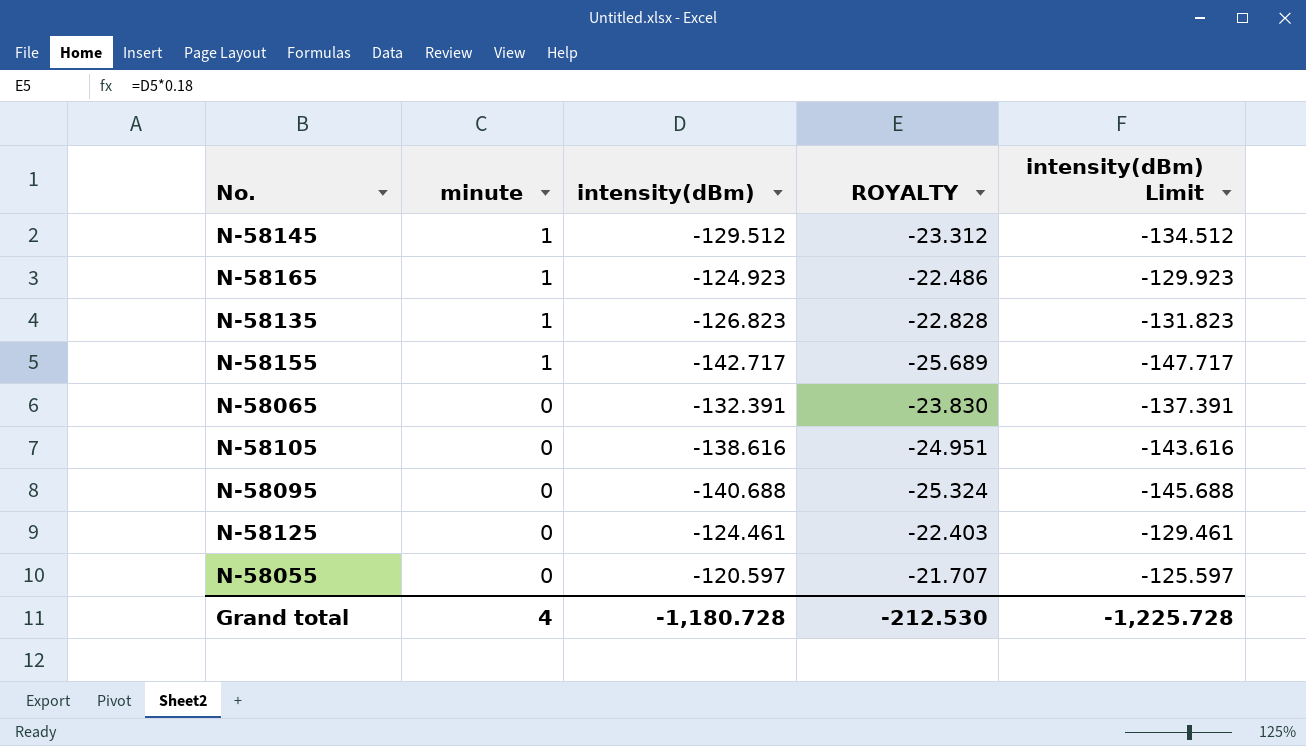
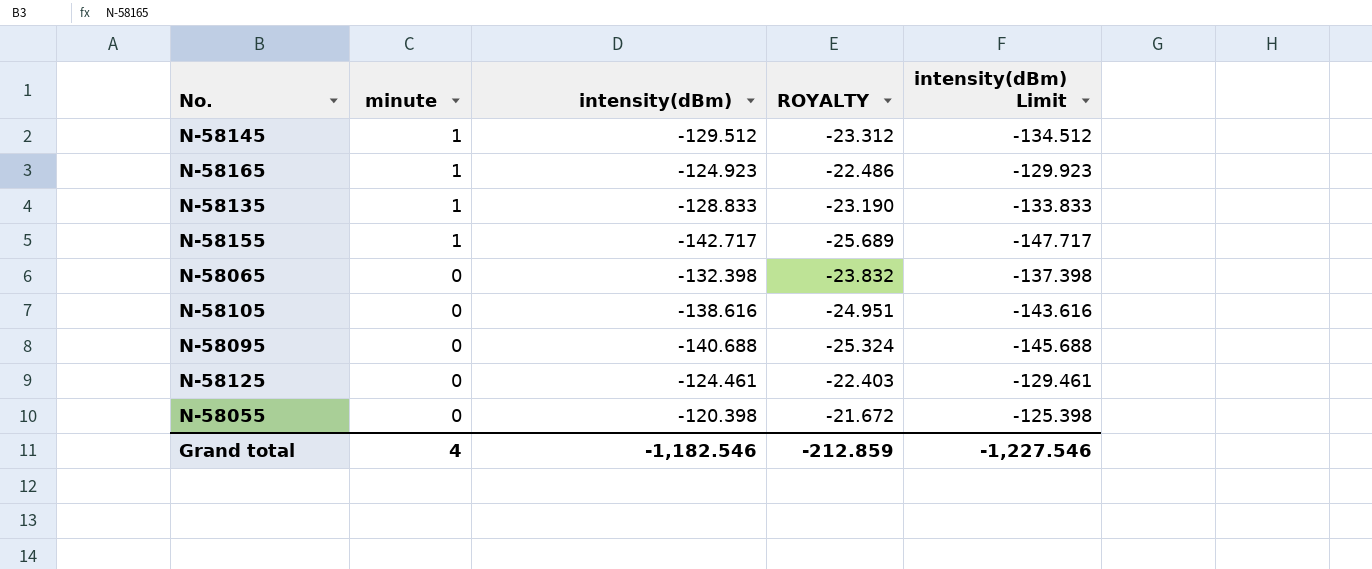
N-58135 | intensity(dBm): -126.823 -> -128.833
N-58135 | ROYALTY: -22.828 -> -23.190
N-58135 | intensity(dBm) Limit: -131.823 -> -133.833
N-58065 | intensity(dBm): -132.391 -> -132.398
N-58065 | ROYALTY: -23.830 -> -23.832
N-58065 | intensity(dBm) Limit: -137.391 -> -137.398
N-58055 | intensity(dBm): -120.597 -> -120.398
N-58055 | ROYALTY: -21.707 -> -21.672
N-58055 | intensity(dBm) Limit: -125.597 -> -125.398
Grand total | intensity(dBm): -1,180.728 -> -1,182.546
Grand total | ROYALTY: -212.530 -> -212.859
Grand total | intensity(dBm) Limit: -1,225.728 -> -1,227.546

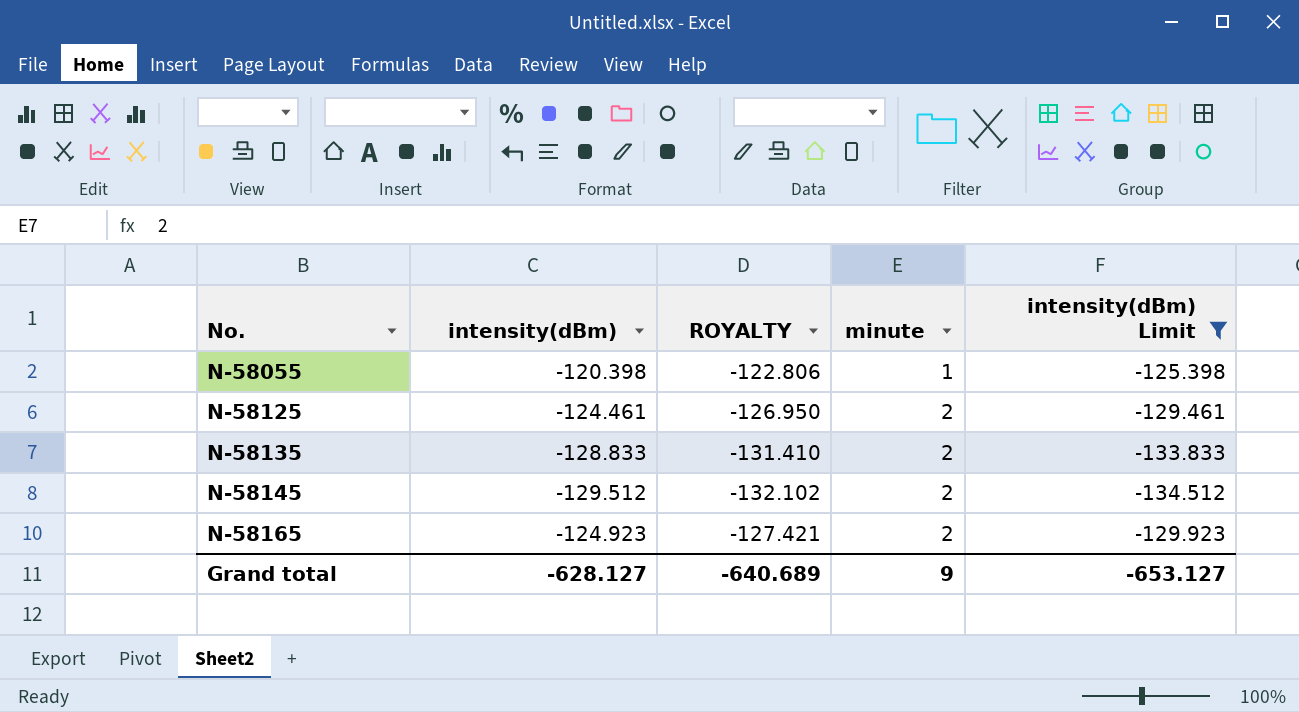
filter: none -> intensity(dBm) Limit >= -134.512
row order: minute descending -> No. ascending
column ROYALTY | formula: [intensity(dBm)] * 0.18 -> [intensity(dBm)] * 1.02
column minute | position: 2 -> 4
N-58055 | minute: 0 -> 1
N-58125 | minute: 0 -> 2
N-58135 | minute: 1 -> 2
N-58145 | minute: 1 -> 2
N-58165 | minute: 1 -> 2
Grand total | intensity(dBm): -1,182.546 -> -628.127
Grand total | ROYALTY: -212.859 -> -640.689
Grand total | minute: 4 -> 9
Grand total | intensity(dBm) Limit: -1,227.546 -> -653.127

